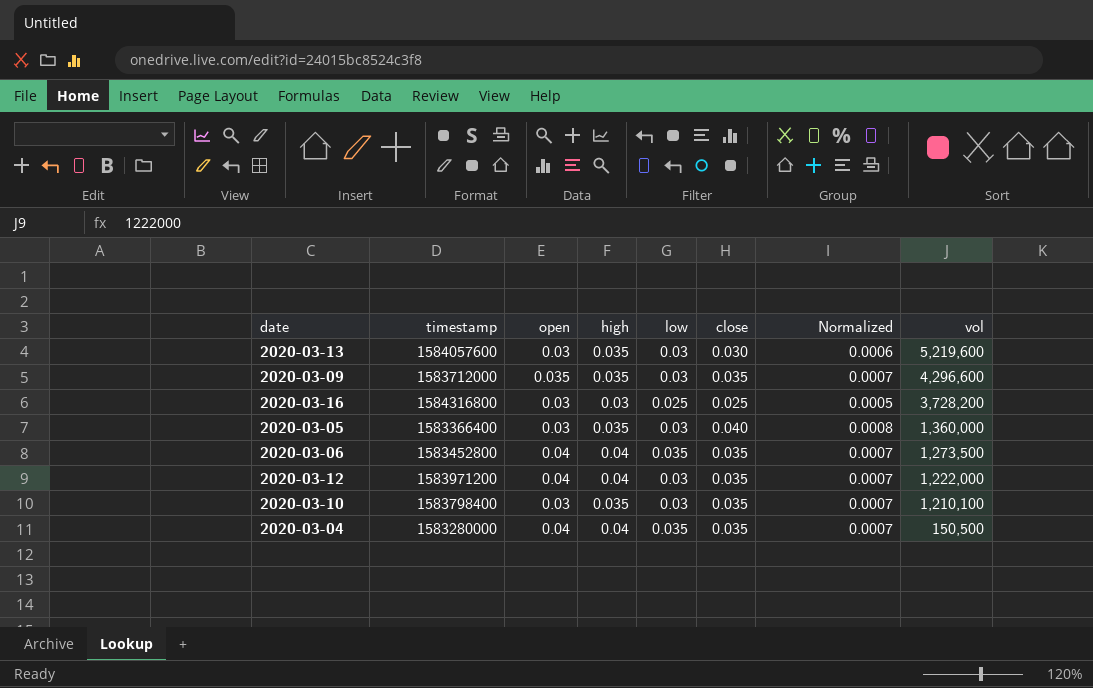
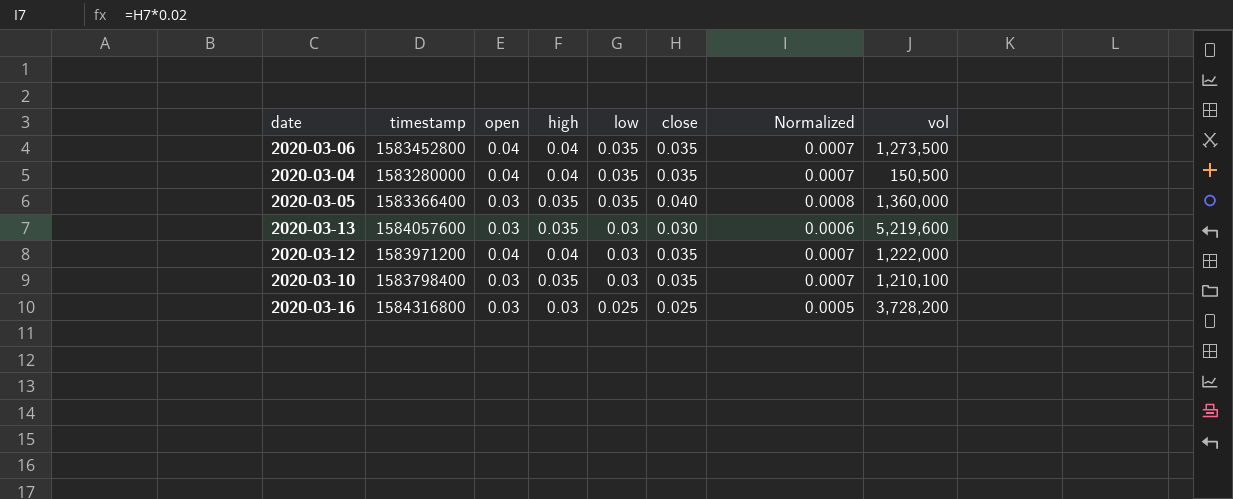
row order: vol descending -> low descending
row 2020-03-09: 1583712000 | 0.035 | 0.035 | 0.03 | 0.035 | 0.0007 | 4,296,600 -> none
2020-03-05 | low: 0.03 -> 0.035

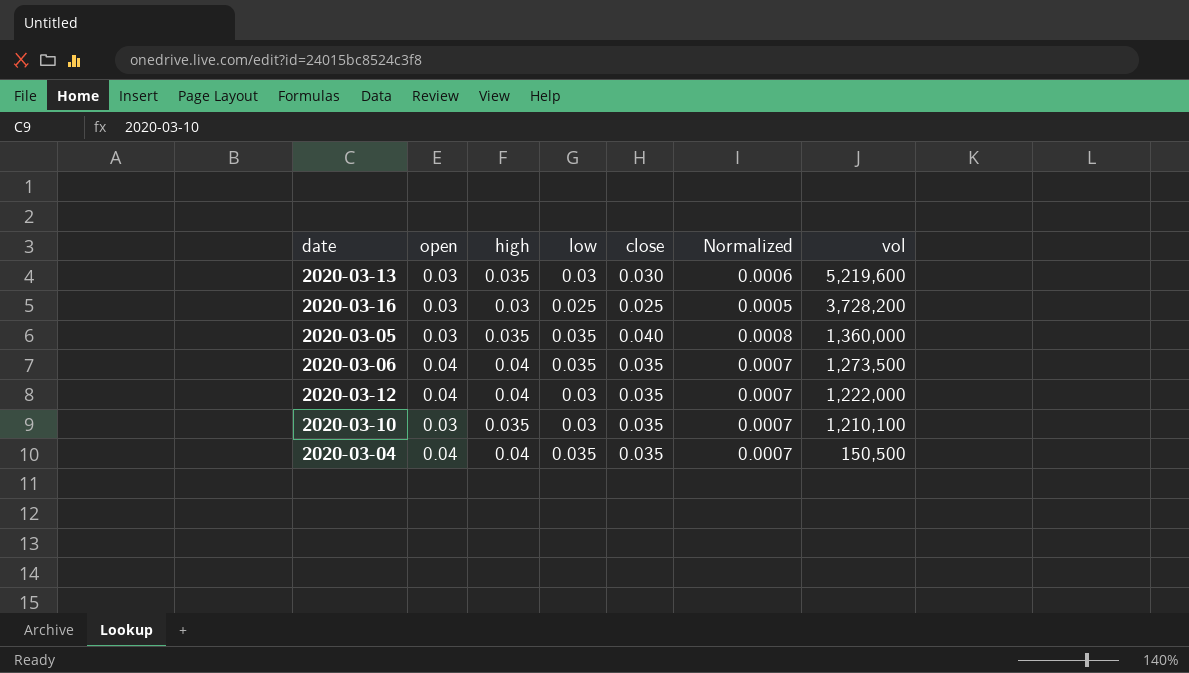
row order: low descending -> vol descending
column timestamp | position: 2 -> none

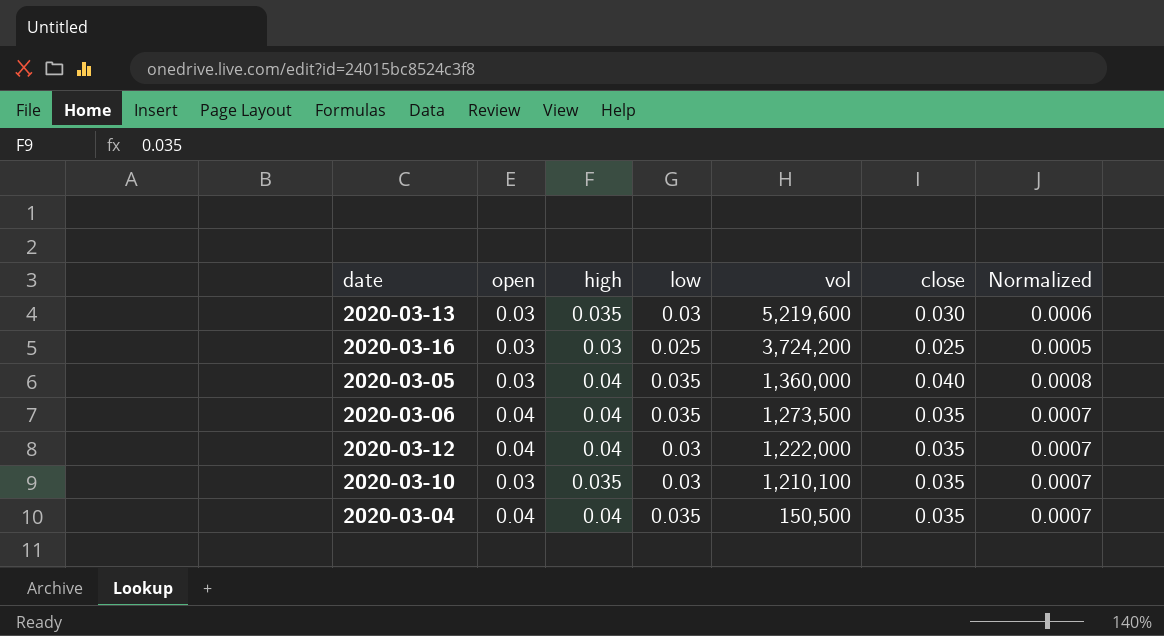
column vol | position: 7 -> 5
2020-03-16 | vol: 3,728,200 -> 3,724,200
2020-03-05 | high: 0.035 -> 0.04

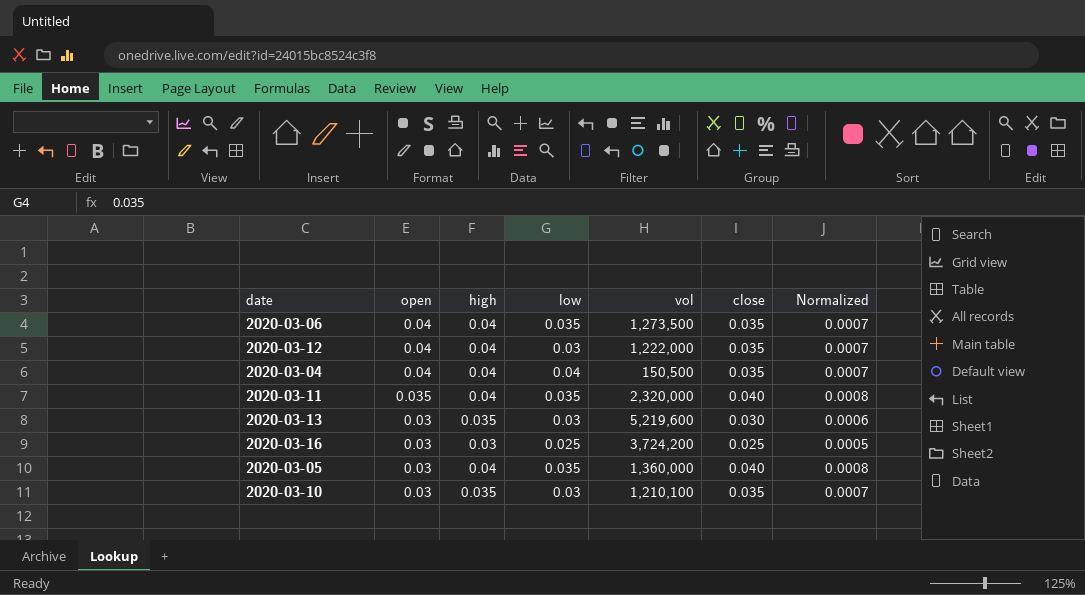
row order: vol descending -> open descending
2020-03-04 | low: 0.035 -> 0.04
row 2020-03-11: none -> 0.035 | 0.04 | 0.035 | 2,320,000 | 0.040 | 0.0008

